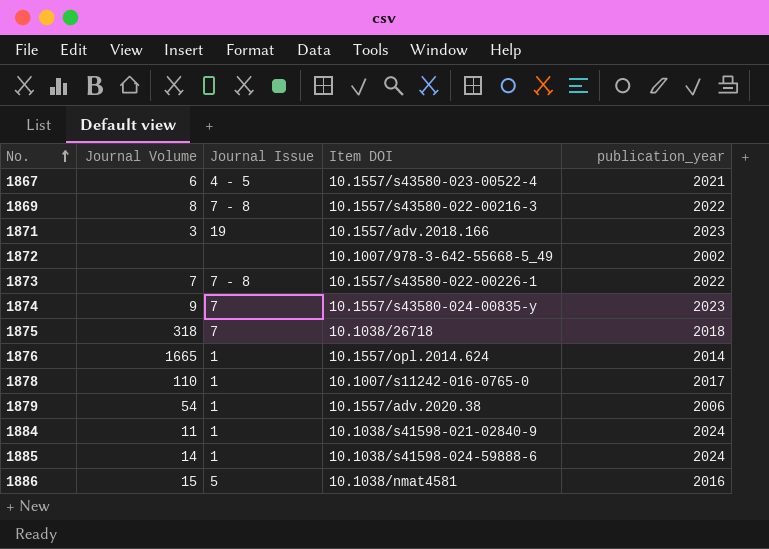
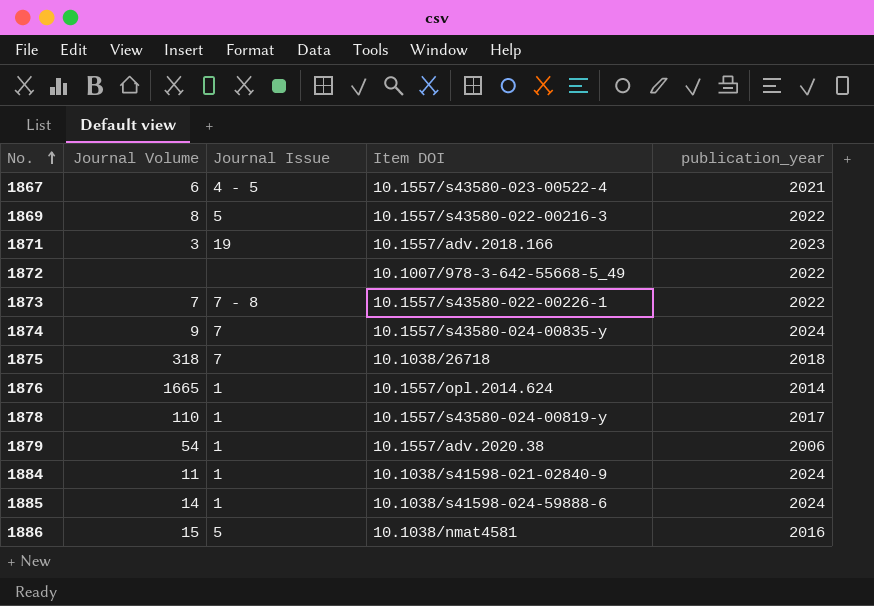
1869 | Journal Issue: 7 - 8 -> 5
1872 | publication_year: 2002 -> 2022
1874 | publication_year: 2023 -> 2024
1878 | Item DOI: 10.1007/s11242-016-0765-0 -> 10.1557/s43580-024-00819-y

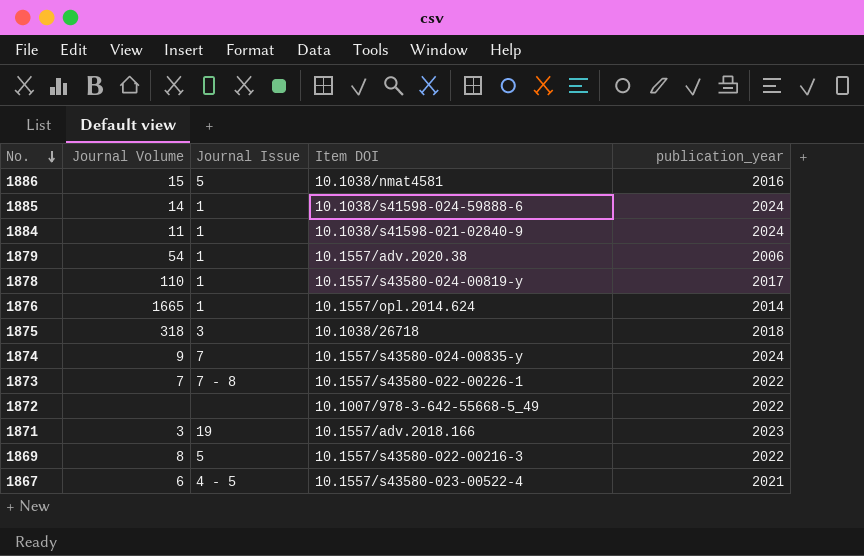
row order: No. ascending -> No. descending
1875 | Journal Issue: 7 -> 3

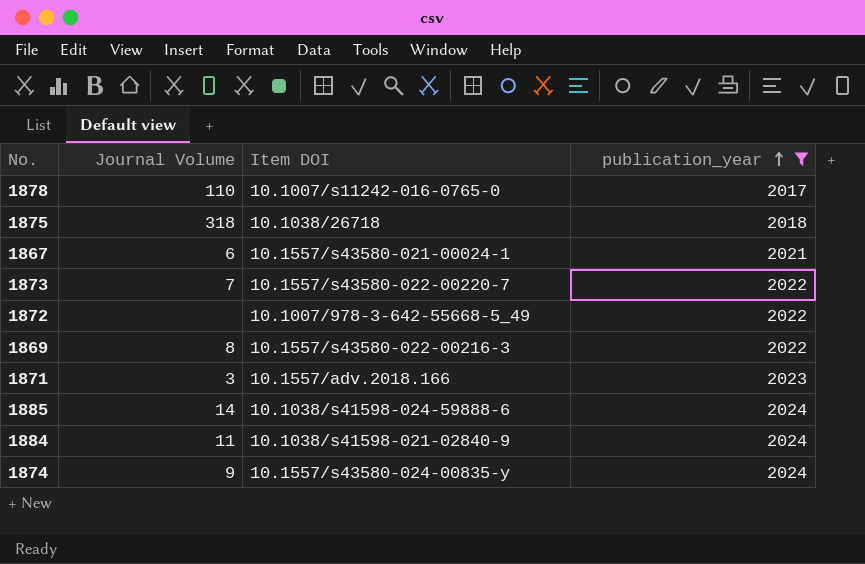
filter: none -> publication_year >= 2017
row order: No. descending -> publication_year ascending
column Journal Issue | position: 3 -> none
1878 | Item DOI: 10.1557/s43580-024-00819-y -> 10.1007/s11242-016-0765-0
1867 | Item DOI: 10.1557/s43580-023-00522-4 -> 10.1557/s43580-021-00024-1
1873 | Item DOI: 10.1557/s43580-022-00226-1 -> 10.1557/s43580-022-00220-7

